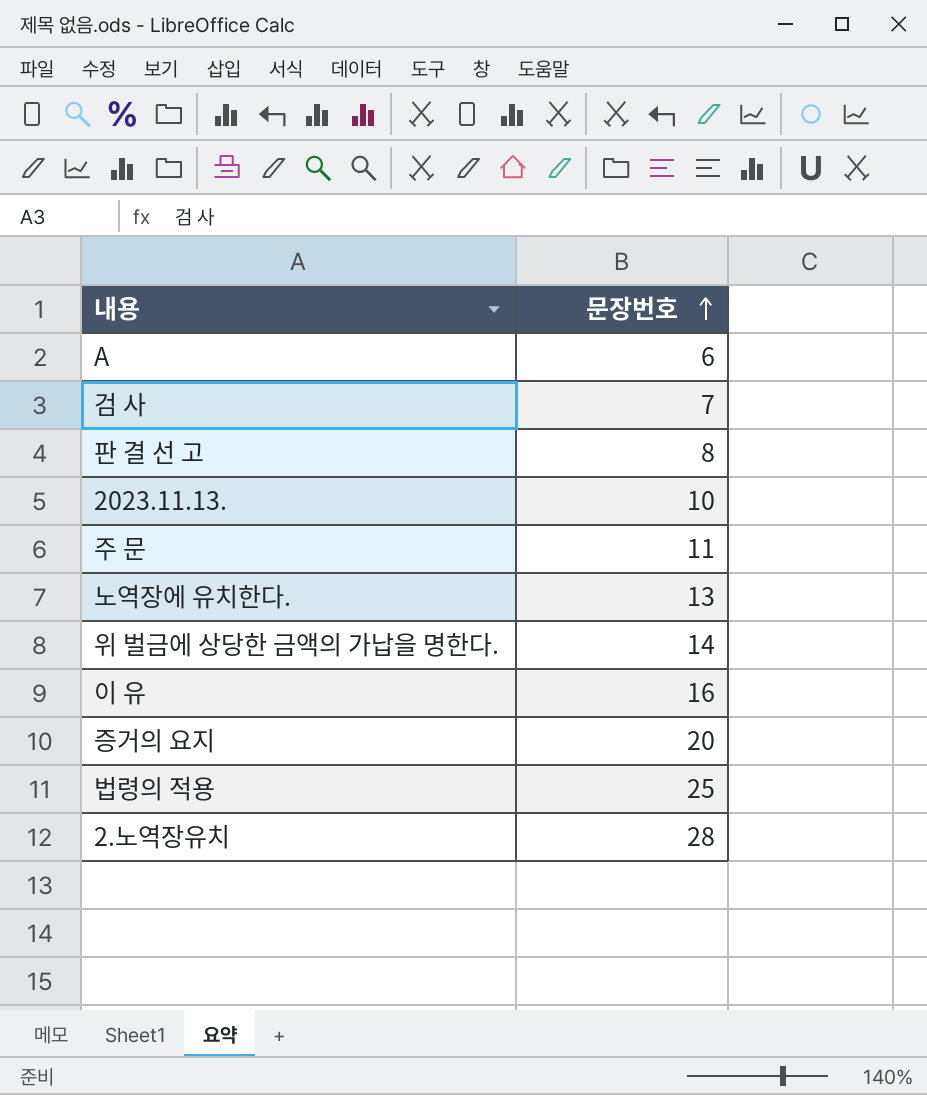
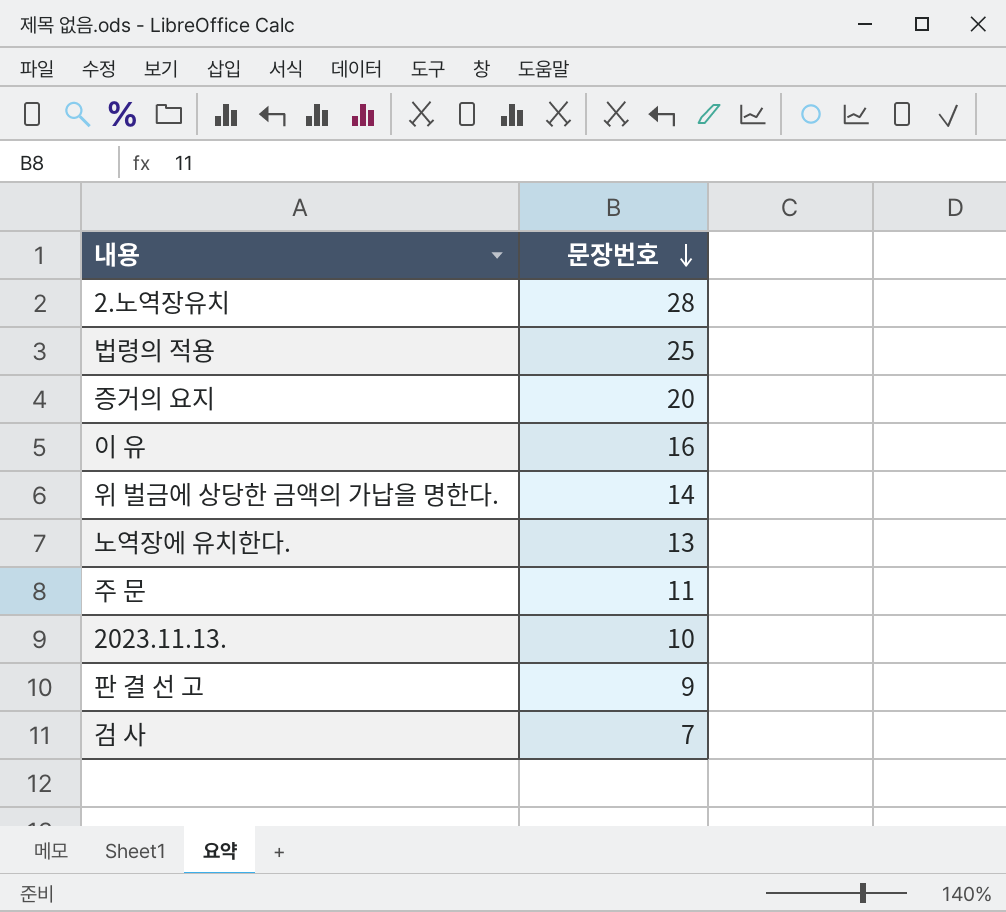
row order: 문장번호 ascending -> 문장번호 descending
row A: 6 -> none
판 결 선 고 | 문장번호: 8 -> 9

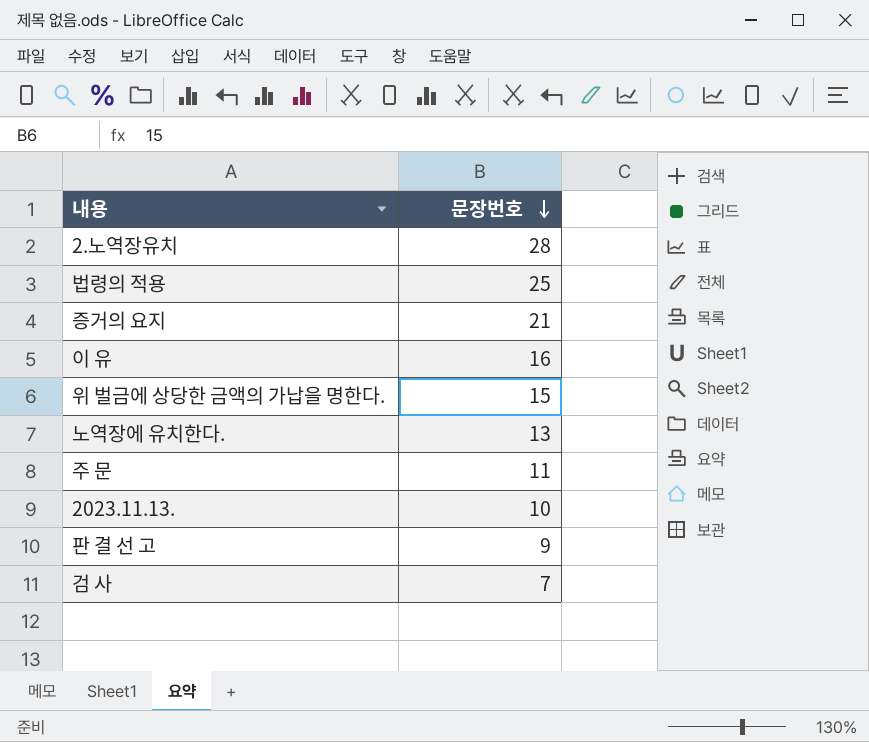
증거의 요지 | 문장번호: 20 -> 21
위 벌금에 상당한 금액의 가납을 명한다. | 문장번호: 14 -> 15

